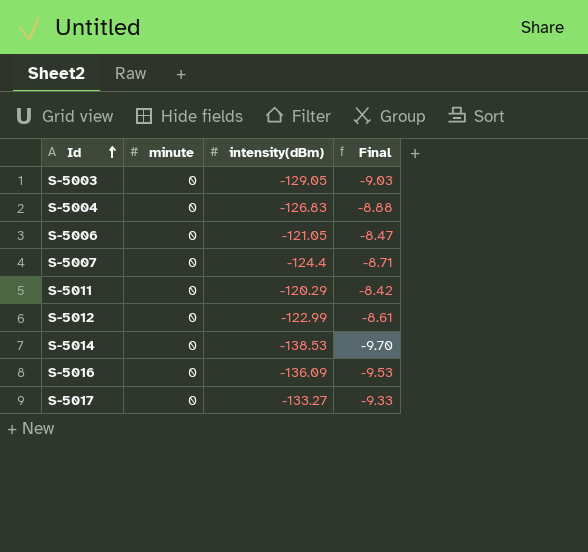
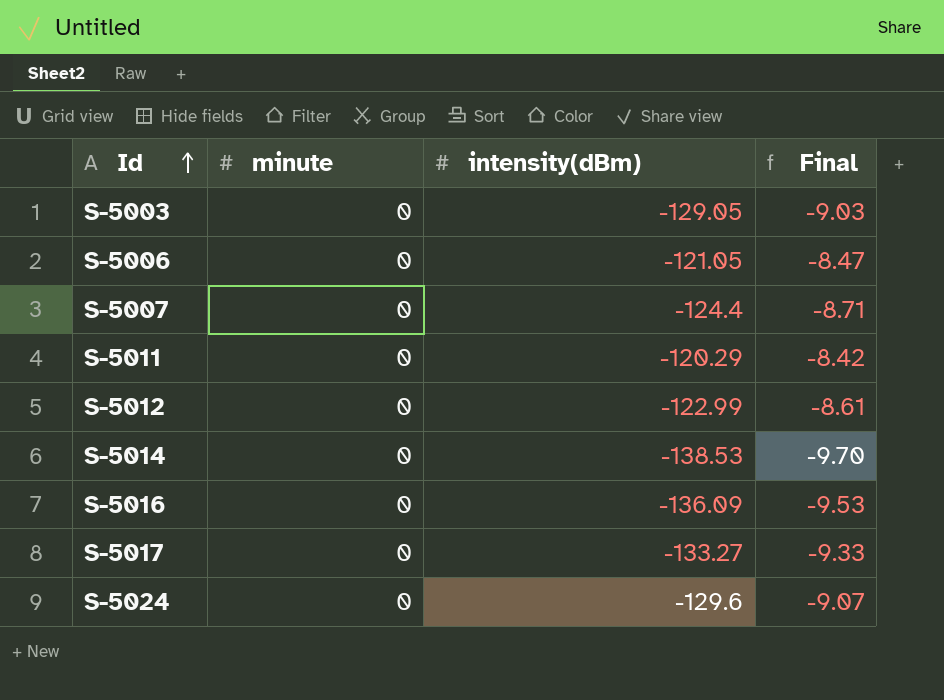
row S-5004: 0 | -126.83 | -8.88 -> none
row S-5024: none -> 0 | -129.6 | -9.07

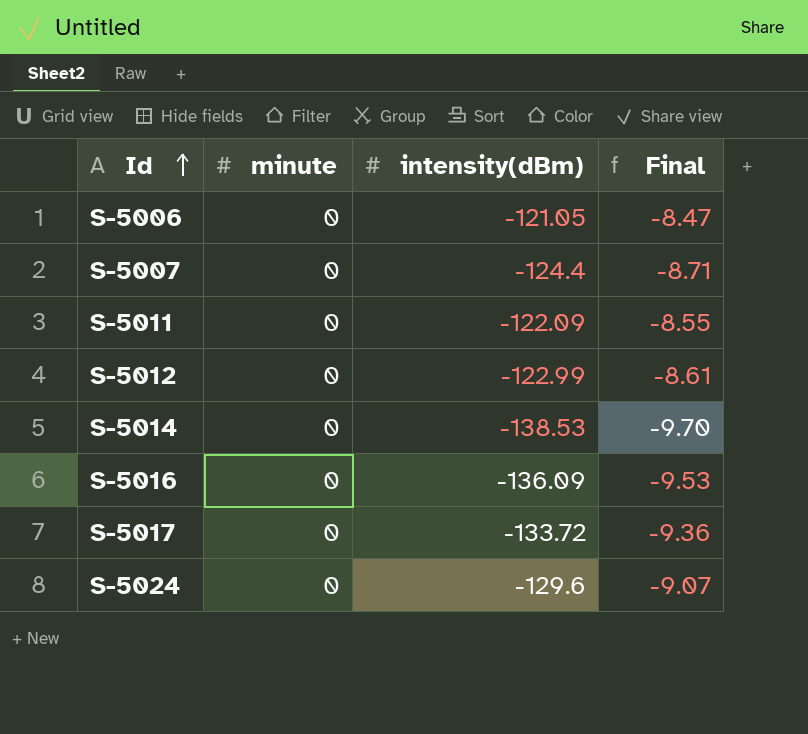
row S-5003: 0 | -129.05 | -9.03 -> none
S-5011 | intensity(dBm): -120.29 -> -122.09
S-5011 | Final: -8.42 -> -8.55
S-5017 | intensity(dBm): -133.27 -> -133.72
S-5017 | Final: -9.33 -> -9.36

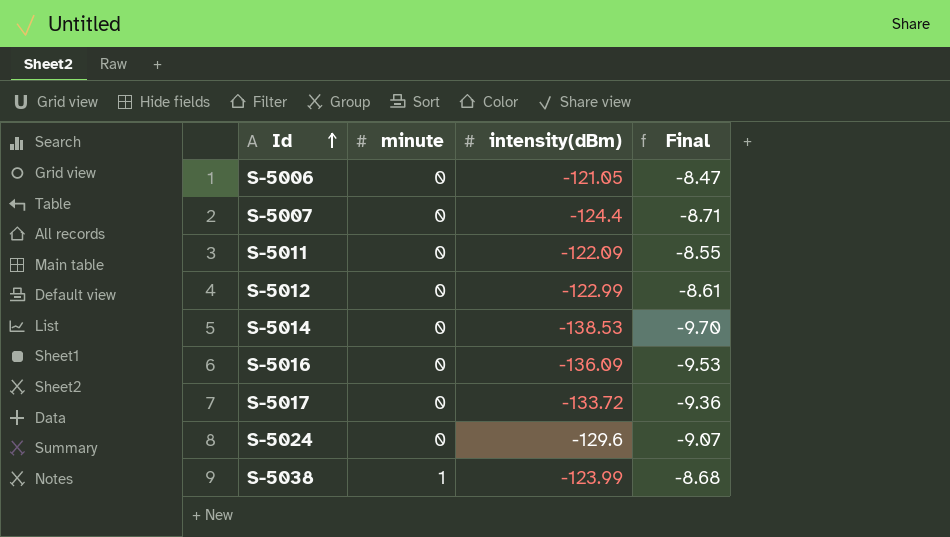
row S-5038: none -> 1 | -123.99 | -8.68

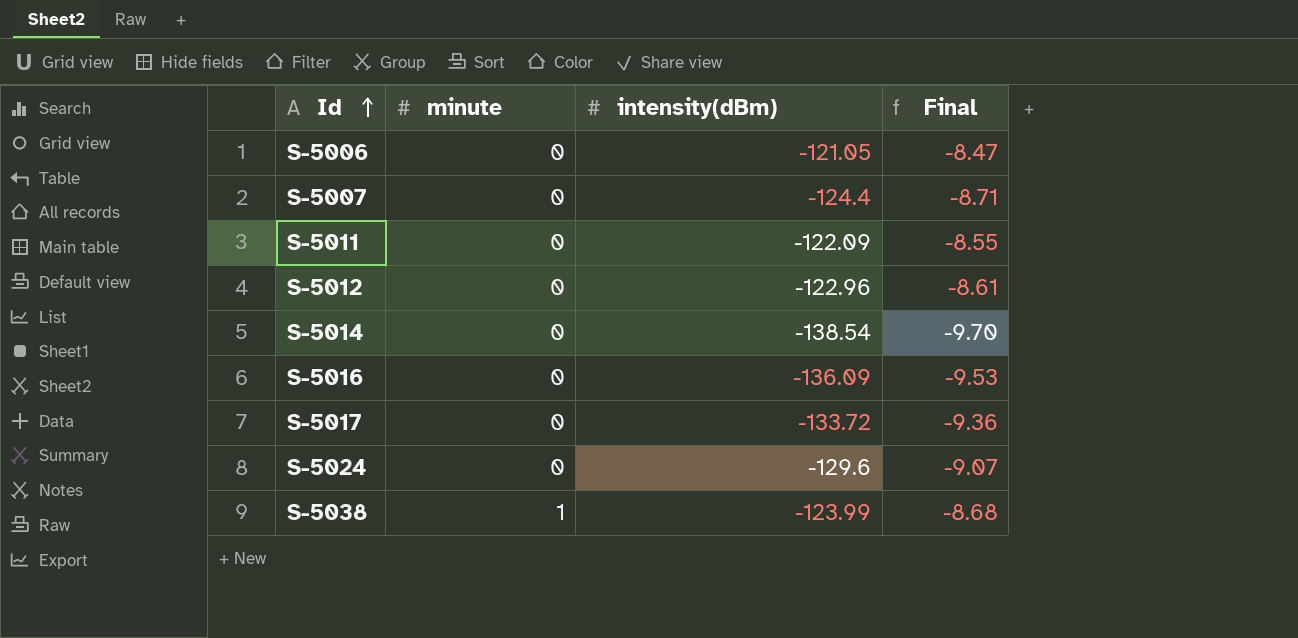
S-5012 | intensity(dBm): -122.99 -> -122.96
S-5014 | intensity(dBm): -138.53 -> -138.54

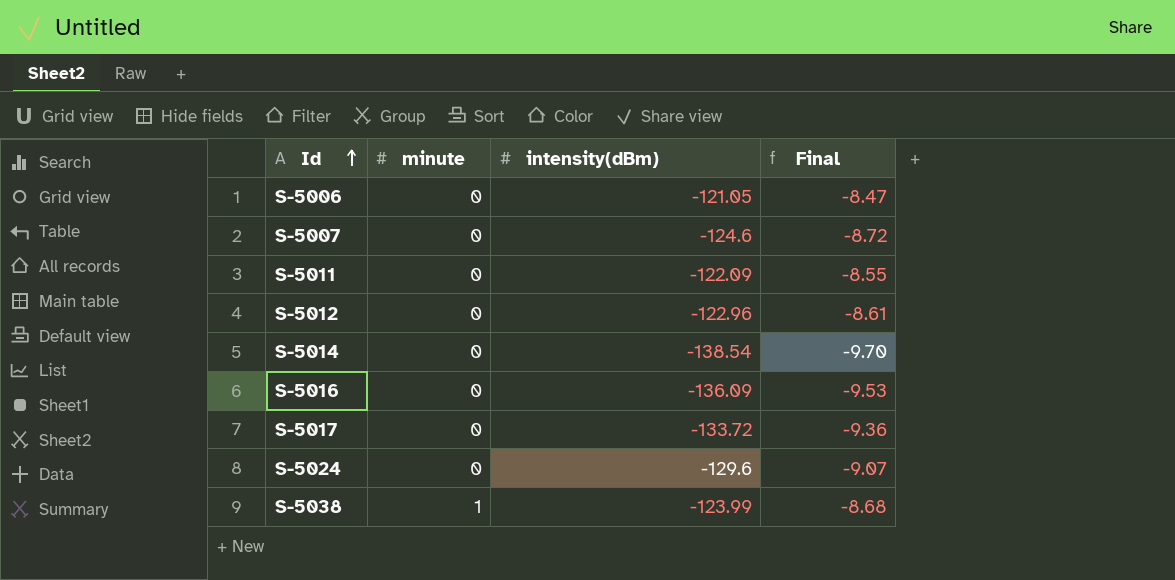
S-5007 | intensity(dBm): -124.4 -> -124.6
S-5007 | Final: -8.71 -> -8.72

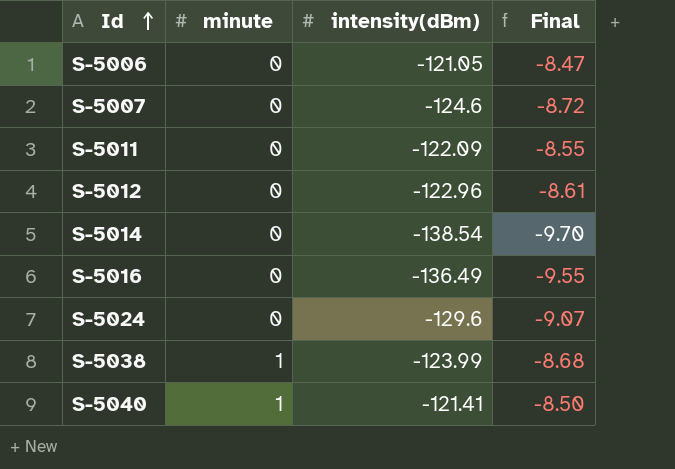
row S-5017: 0 | -133.72 | -9.36 -> none
S-5016 | intensity(dBm): -136.09 -> -136.49
S-5016 | Final: -9.53 -> -9.55
row S-5040: none -> 1 | -121.41 | -8.50

